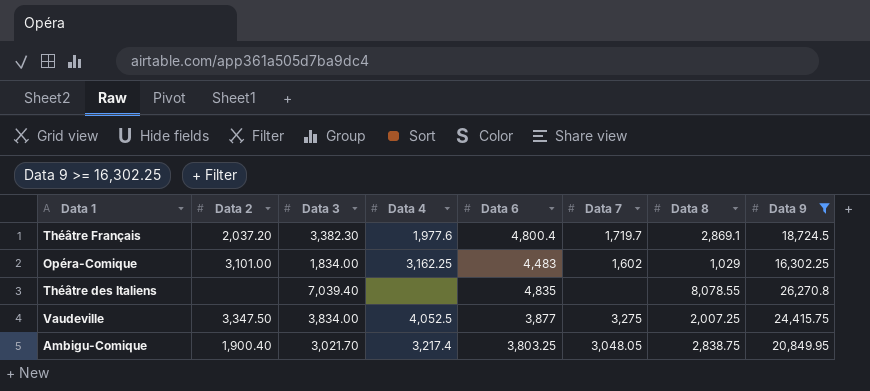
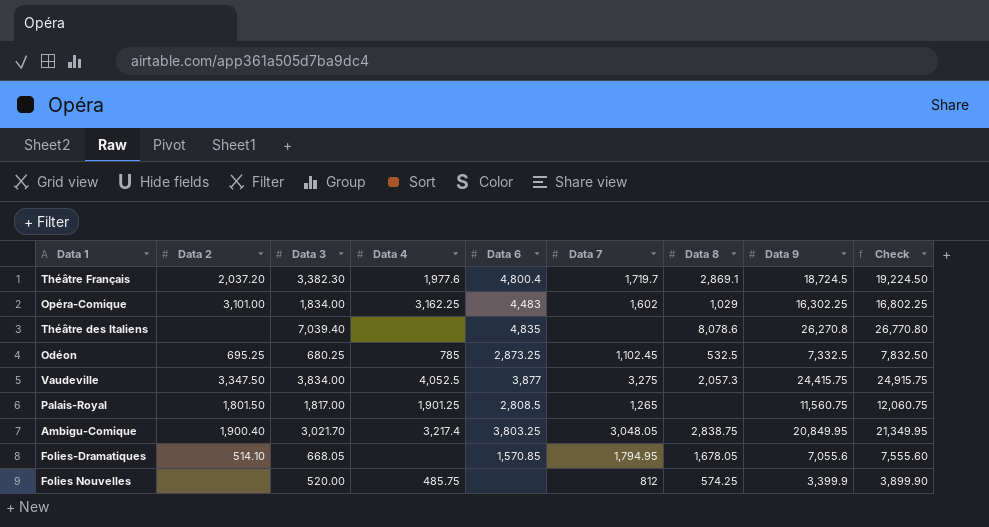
filter: Data 9 >= 16,302.25 -> none
column Check | formula: none -> [Data 9] + 500
Théâtre des Italiens | Data 8: 8,078.55 -> 8,078.6
Vaudeville | Data 8: 2,007.25 -> 2,057.3

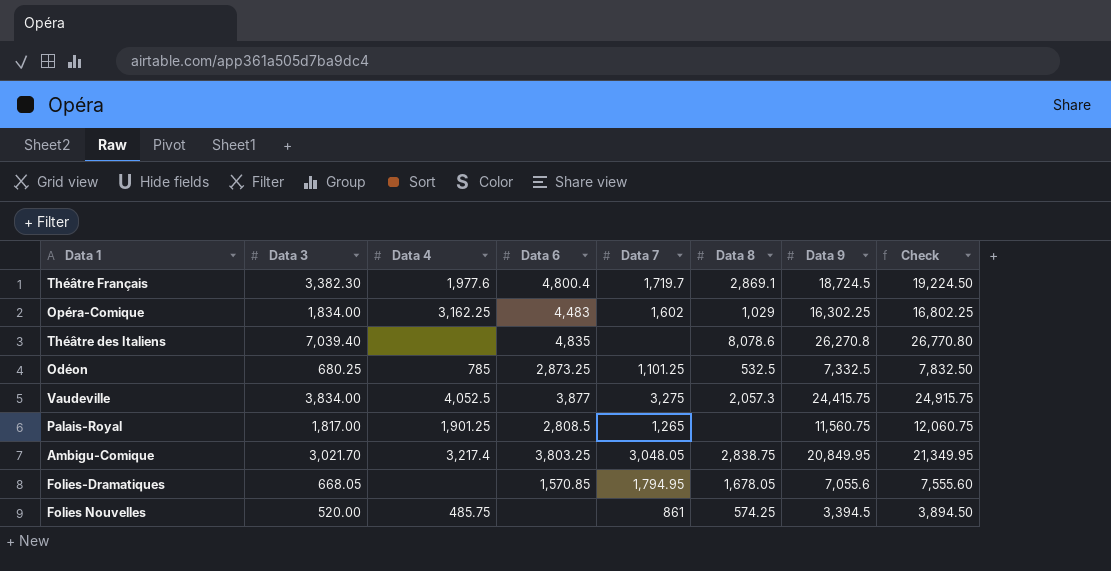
column Data 2 | position: 2 -> none
Odéon | Data 7: 1,102.45 -> 1,101.25
Folies Nouvelles | Data 7: 812 -> 861
Folies Nouvelles | Data 9: 3,399.9 -> 3,394.5
Folies Nouvelles | Check: 3,899.90 -> 3,894.50

